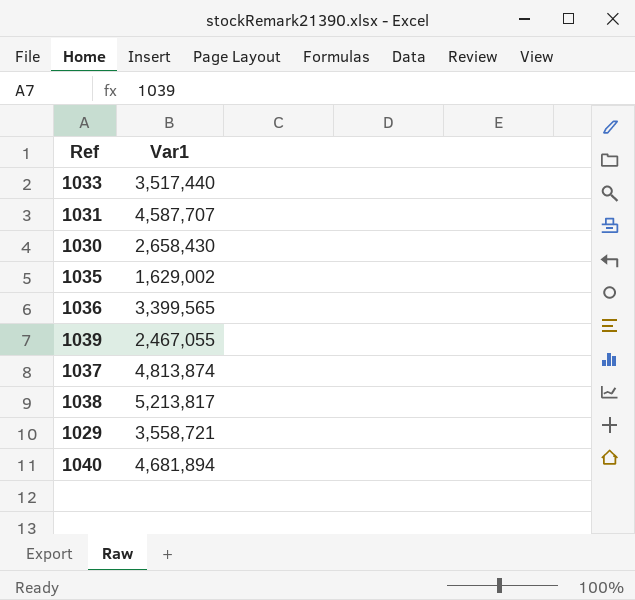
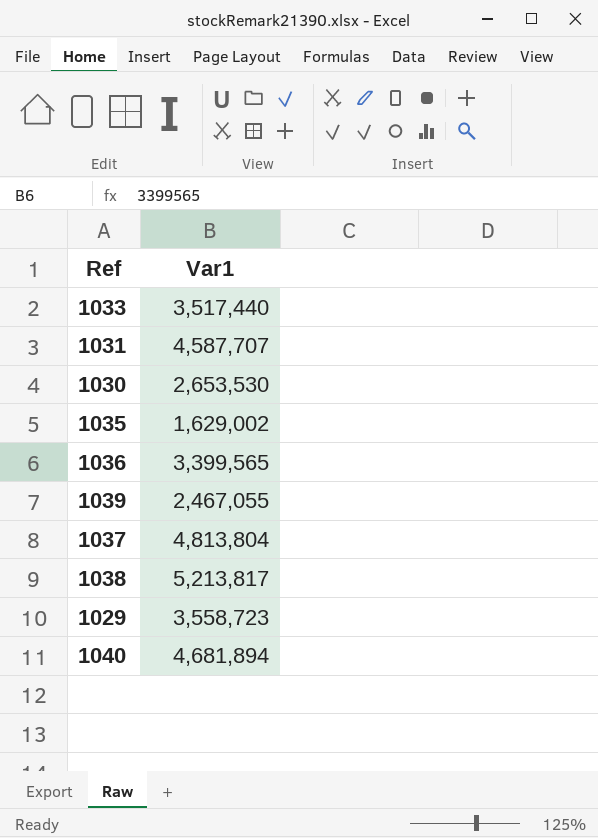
1030 | Var1: 2,658,430 -> 2,653,530
1037 | Var1: 4,813,874 -> 4,813,804
1029 | Var1: 3,558,721 -> 3,558,723

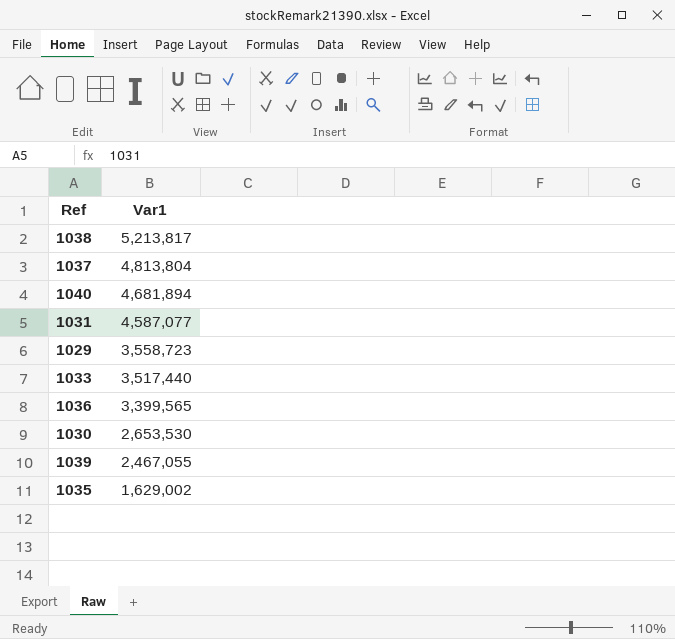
row order: none -> Var1 descending
1031 | Var1: 4,587,707 -> 4,587,077

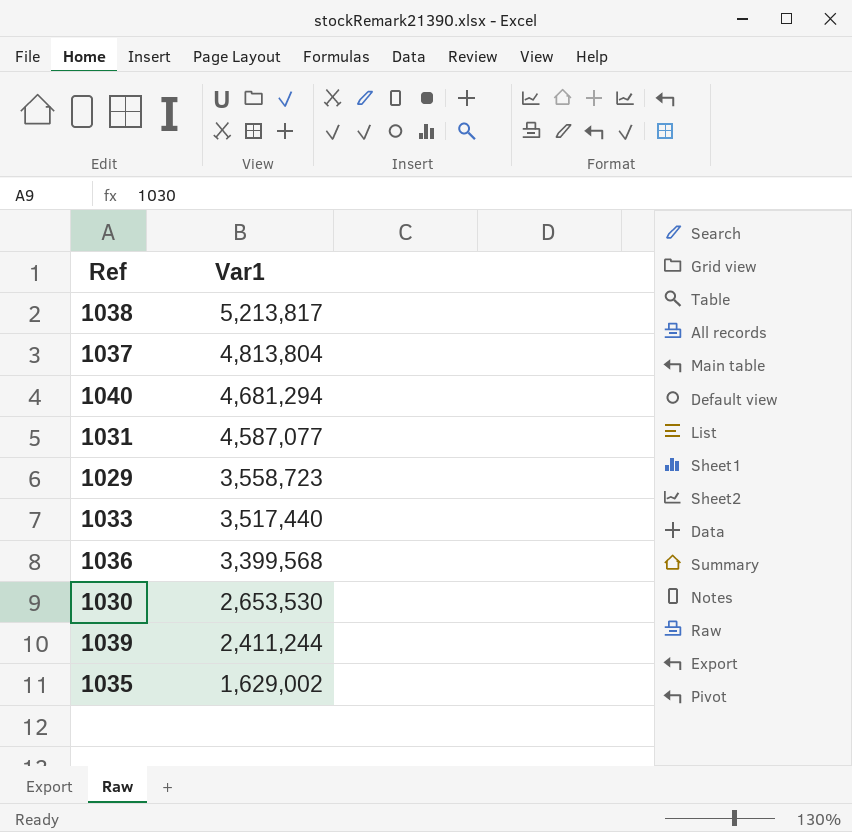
1040 | Var1: 4,681,894 -> 4,681,294
1036 | Var1: 3,399,565 -> 3,399,568
1039 | Var1: 2,467,055 -> 2,411,244

